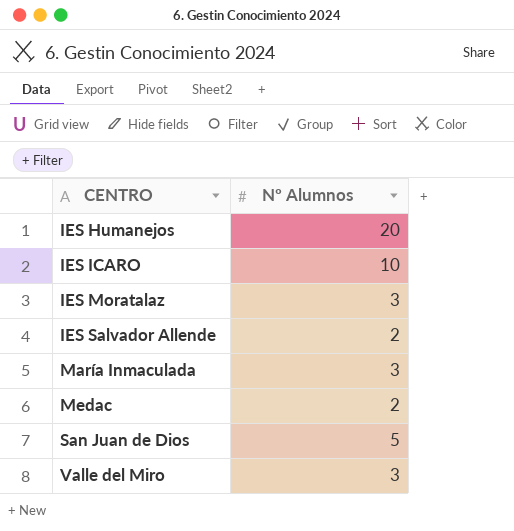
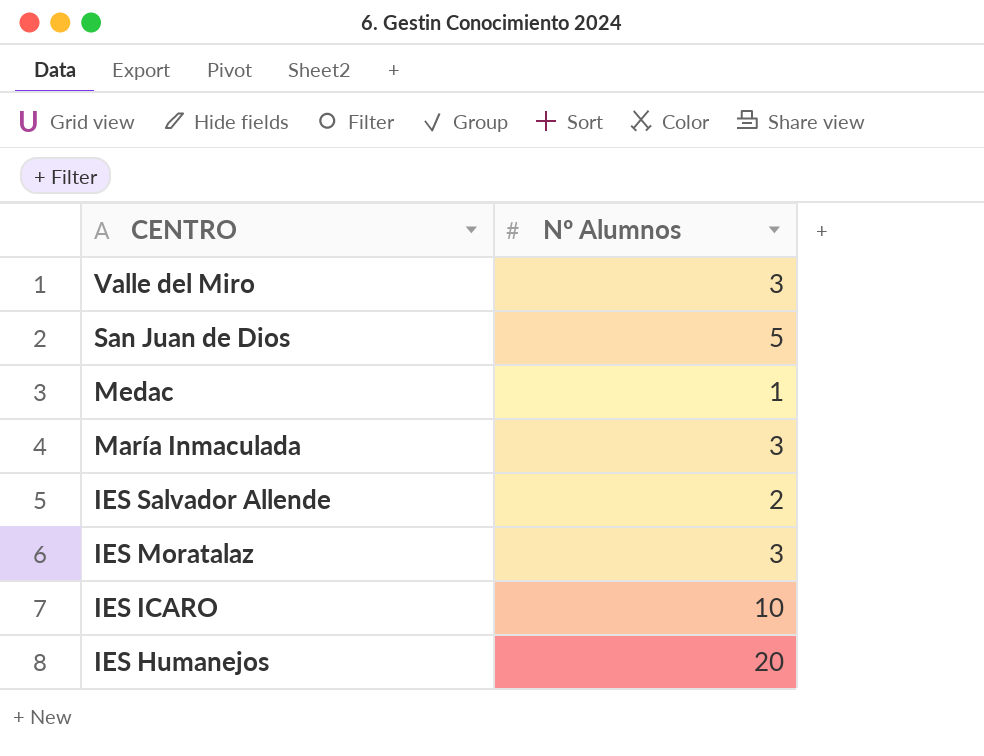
row order: CENTRO ascending -> CENTRO descending
Medac | Nº Alumnos: 2 -> 1

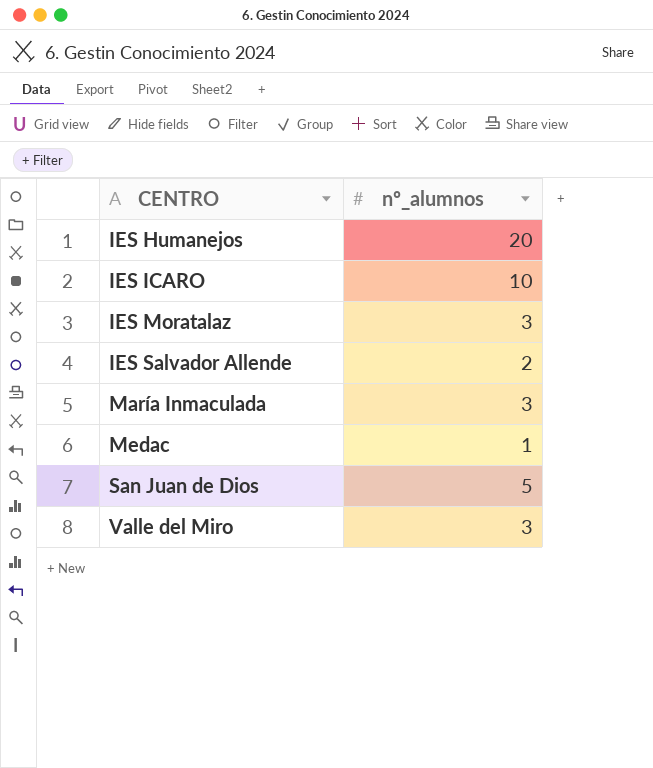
row order: CENTRO descending -> CENTRO ascending
column name: Nº Alumnos -> nº_alumnos

